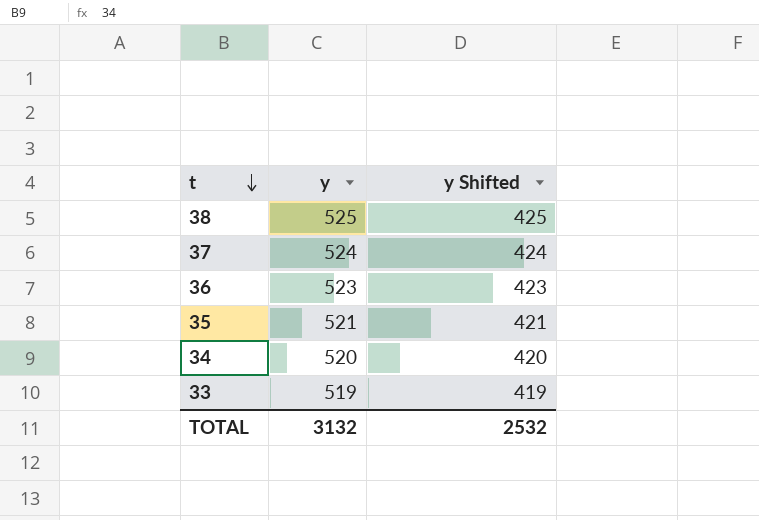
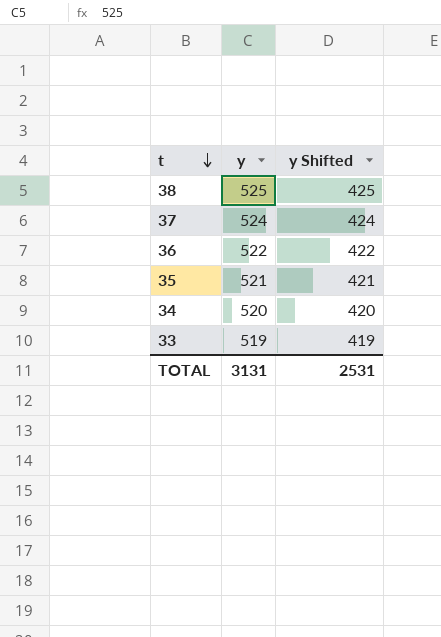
36 | y: 523 -> 522
36 | y Shifted: 423 -> 422
TOTAL | y: 3132 -> 3131
TOTAL | y Shifted: 2532 -> 2531

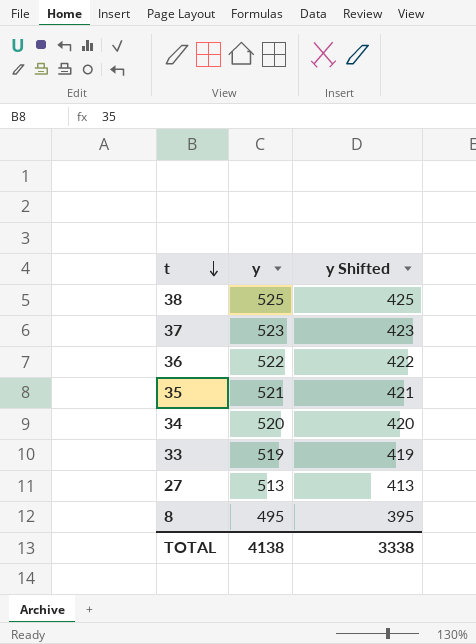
37 | y: 524 -> 523
37 | y Shifted: 424 -> 423
row 27: none -> 513 | 413
row 8: none -> 495 | 395
TOTAL | y: 3131 -> 4138
TOTAL | y Shifted: 2531 -> 3338

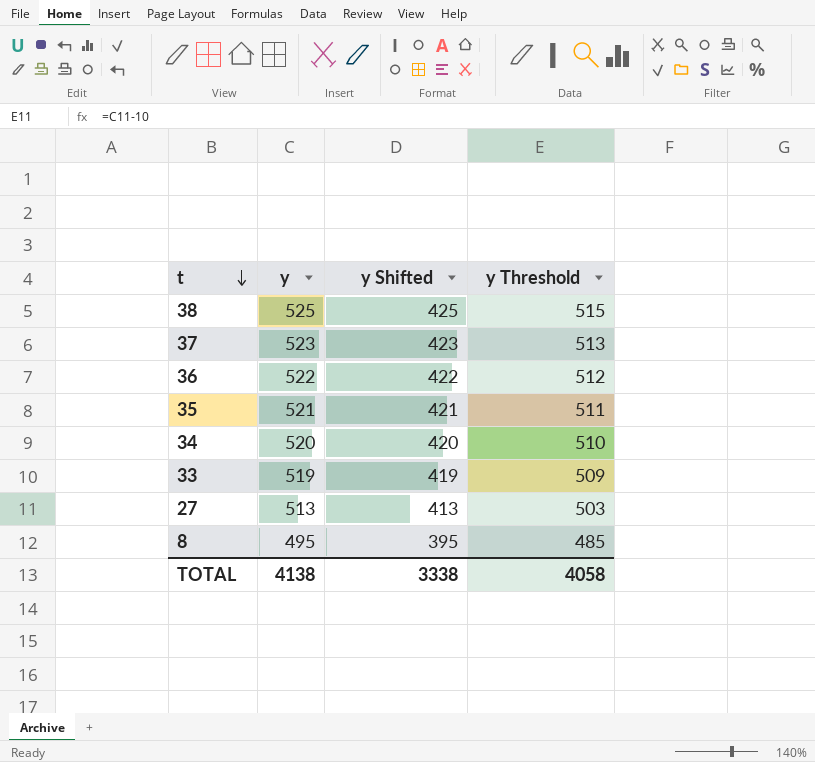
column y Threshold | formula: none -> [y] - 10

